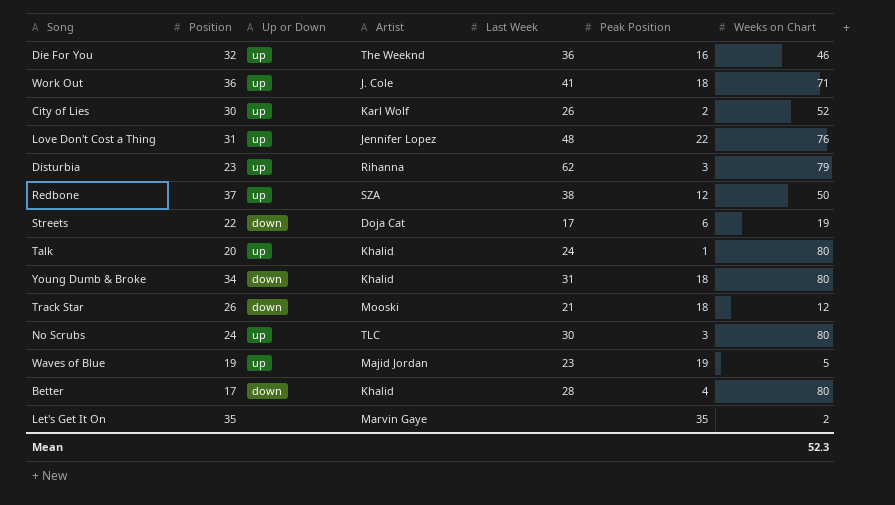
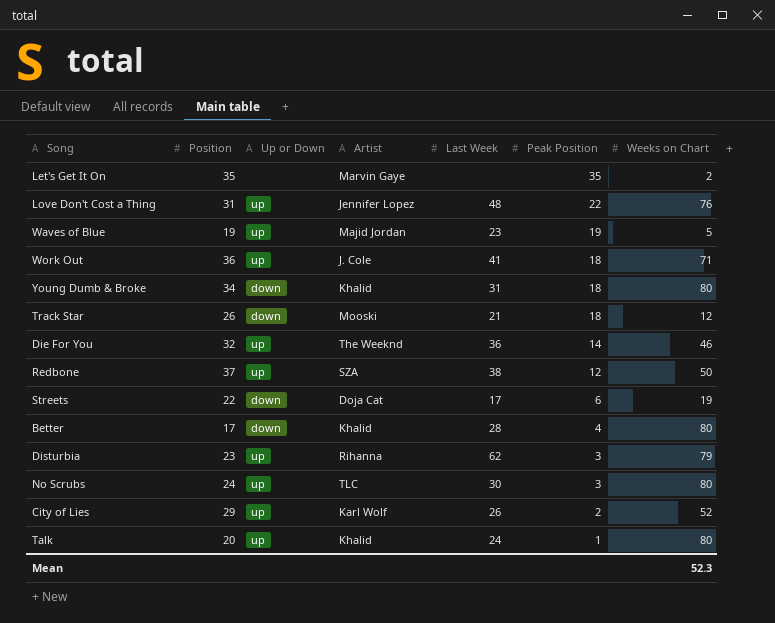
row order: none -> Peak Position descending
Die For You | Peak Position: 16 -> 14
City of Lies | Position: 30 -> 29

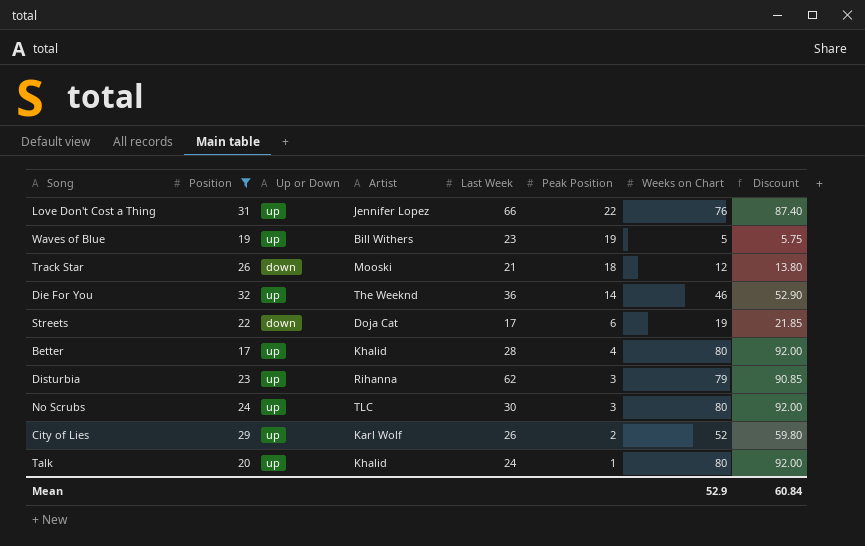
filter: none -> Position <= 32
column Discount | formula: none -> [Weeks on Chart] * 1.15
Love Don't Cost a Thing | Last Week: 48 -> 66
Waves of Blue | Artist: Majid Jordan -> Bill Withers
Better | Up or Down: down -> up
Mean | Weeks on Chart: 52.3 -> 52.9

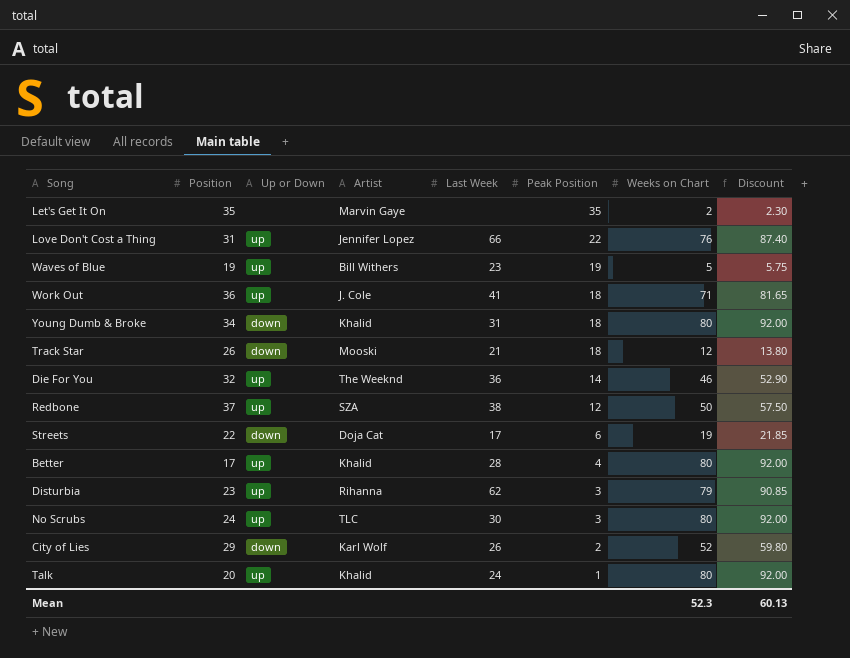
filter: Position <= 32 -> none
City of Lies | Up or Down: up -> down
Mean | Weeks on Chart: 52.9 -> 52.3
Mean | Discount: 60.84 -> 60.13

